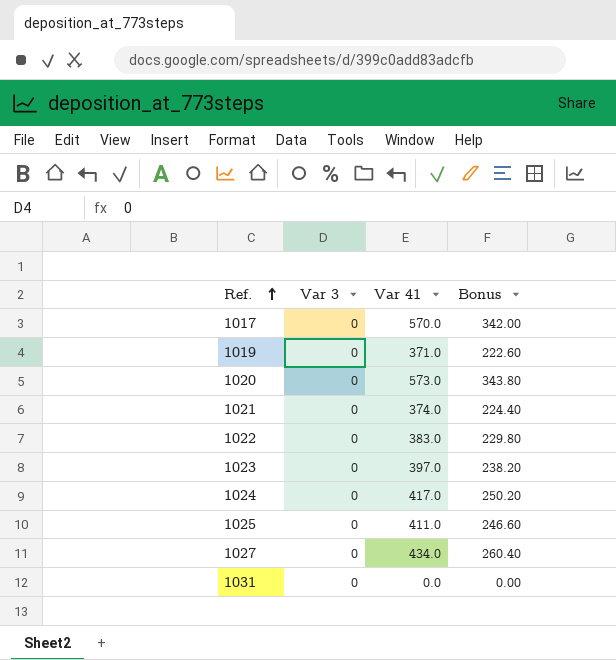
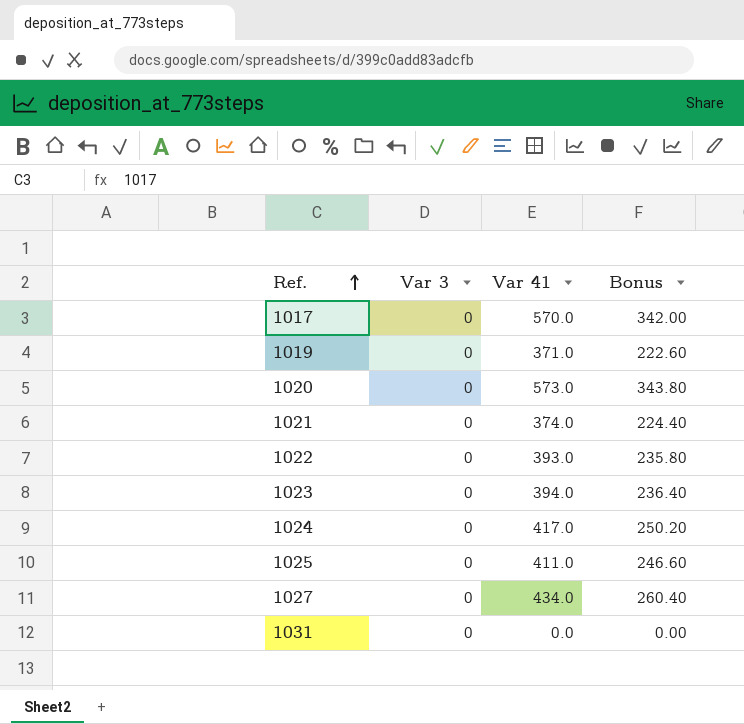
1022 | Var 41: 383.0 -> 393.0
1022 | Bonus: 229.80 -> 235.80
1023 | Var 41: 397.0 -> 394.0
1023 | Bonus: 238.20 -> 236.40

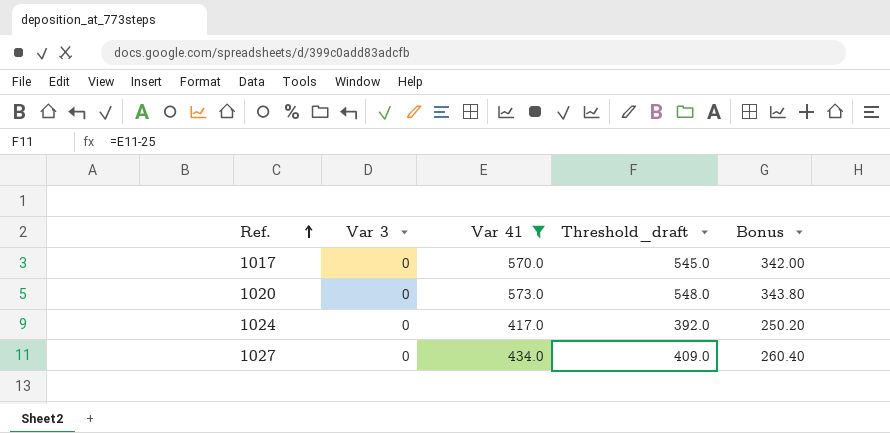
filter: none -> Var 41 >= 417.0
column Threshold_draft | formula: none -> [Var 41] - 25

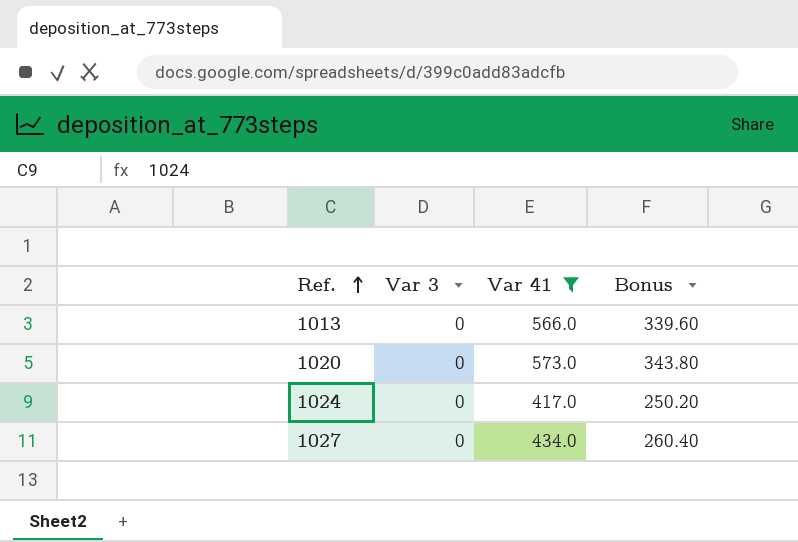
column Threshold_draft | formula: [Var 41] - 25 -> none
row 1017: 0 | 570.0 | 545.0 | 342.00 -> none
row 1013: none -> 0 | 566.0 | 339.60

